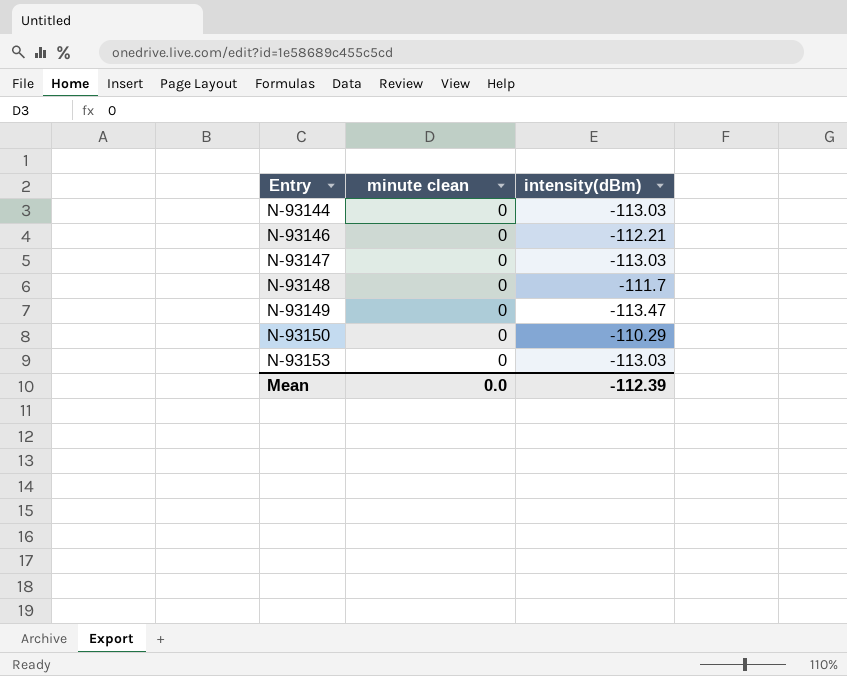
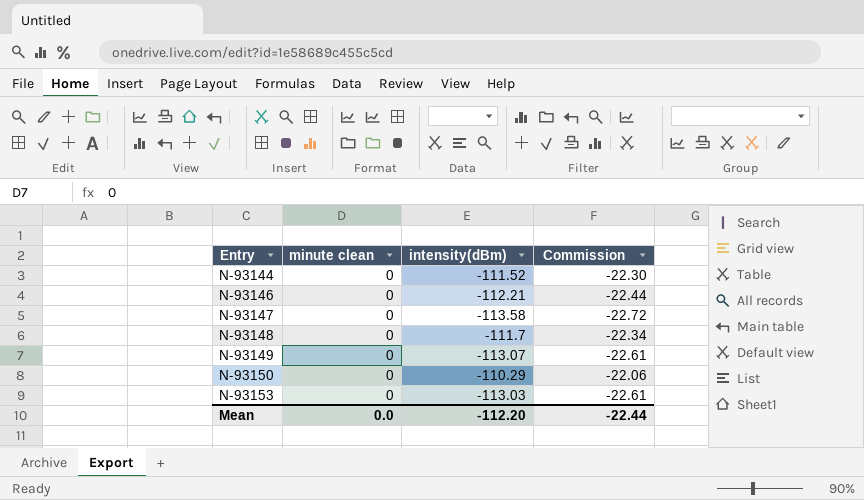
column Commission | formula: none -> [intensity(dBm)] * 0.2
N-93144 | intensity(dBm): -113.03 -> -111.52
N-93147 | intensity(dBm): -113.03 -> -113.58
N-93149 | intensity(dBm): -113.47 -> -113.07
Mean | intensity(dBm): -112.39 -> -112.20

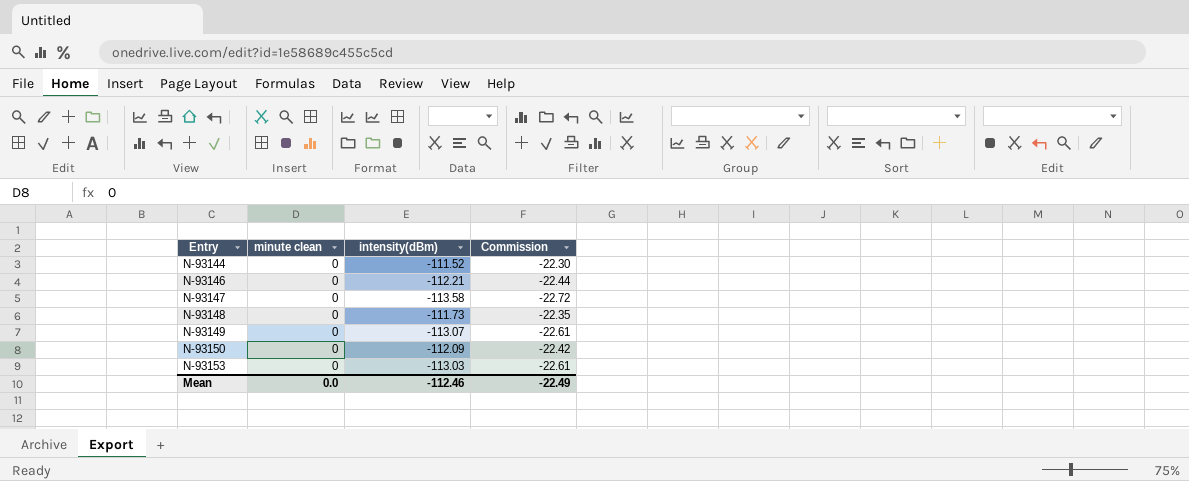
N-93148 | intensity(dBm): -111.7 -> -111.73
N-93148 | Commission: -22.34 -> -22.35
N-93150 | intensity(dBm): -110.29 -> -112.09
N-93150 | Commission: -22.06 -> -22.42
Mean | intensity(dBm): -112.20 -> -112.46
Mean | Commission: -22.44 -> -22.49

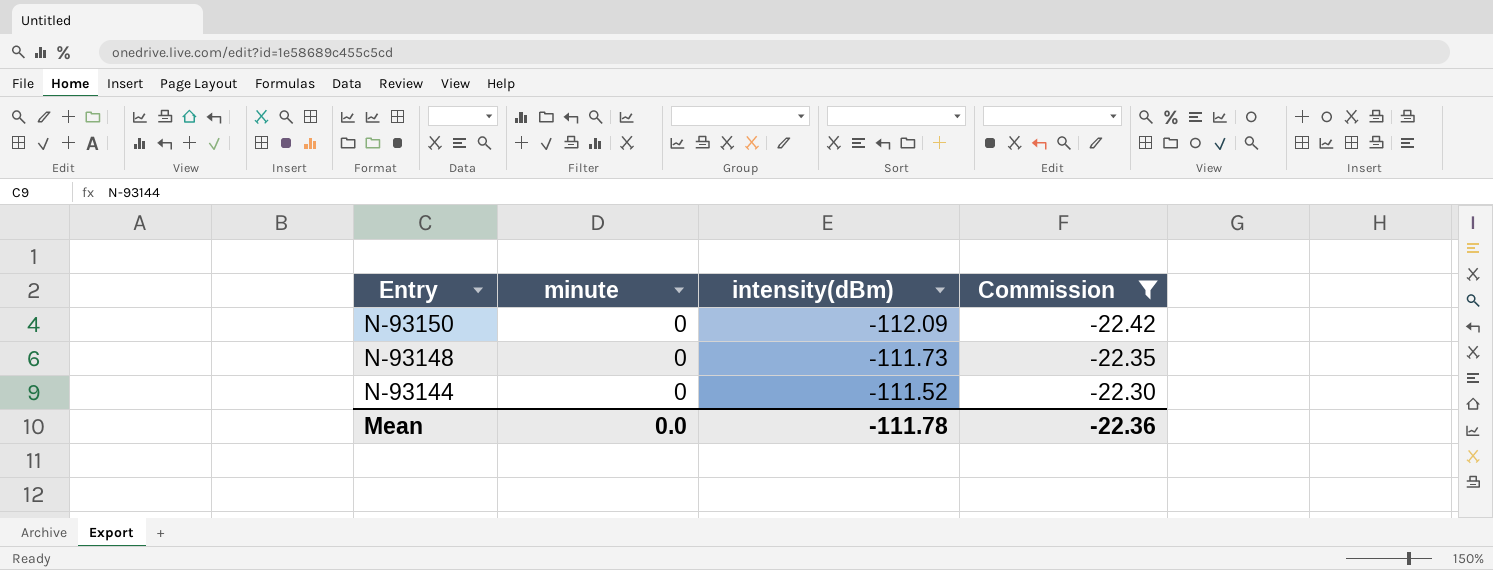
filter: none -> Commission >= -22.42
row order: Entry ascending -> Entry descending
column name: minute clean -> minute
Mean | intensity(dBm): -112.46 -> -111.78
Mean | Commission: -22.49 -> -22.36

